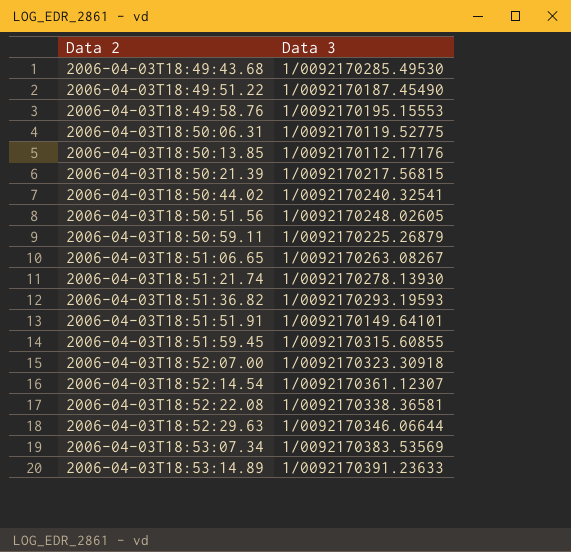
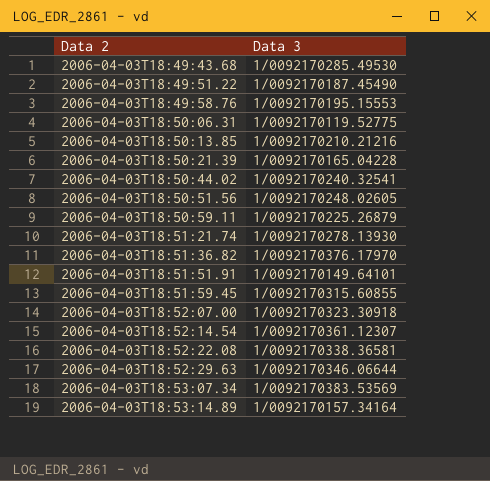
row 2006-04-03T18:51:06.65: 1/0092170263.08267 -> none
2006-04-03T18:50:13.85 | Data 3: 1/0092170112.17176 -> 1/0092170210.21216
2006-04-03T18:50:21.39 | Data 3: 1/0092170217.56815 -> 1/0092170165.04228
2006-04-03T18:51:36.82 | Data 3: 1/0092170293.19593 -> 1/0092170376.17970
2006-04-03T18:53:14.89 | Data 3: 1/0092170391.23633 -> 1/0092170157.34164

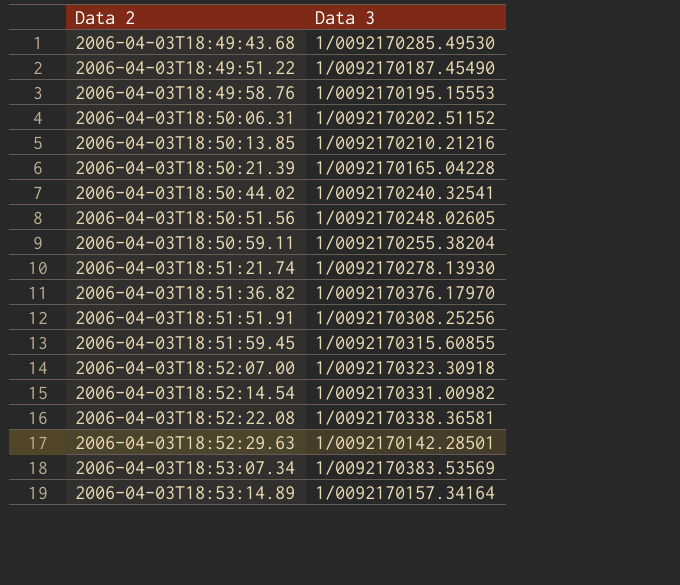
2006-04-03T18:50:06.31 | Data 3: 1/0092170119.52775 -> 1/0092170202.51152
2006-04-03T18:50:59.11 | Data 3: 1/0092170225.26879 -> 1/0092170255.38204
2006-04-03T18:51:51.91 | Data 3: 1/0092170149.64101 -> 1/0092170308.25256
2006-04-03T18:52:14.54 | Data 3: 1/0092170361.12307 -> 1/0092170331.00982
2006-04-03T18:52:29.63 | Data 3: 1/0092170346.06644 -> 1/0092170142.28501

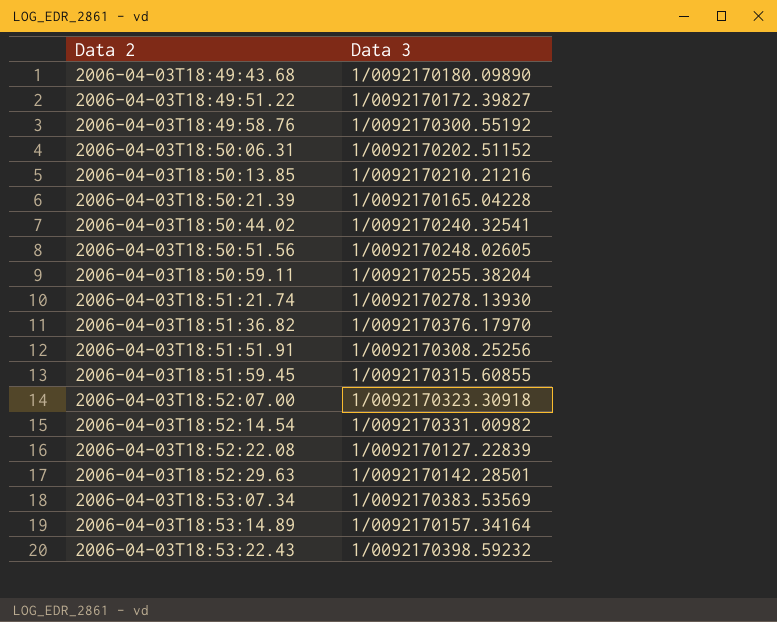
2006-04-03T18:49:43.68 | Data 3: 1/0092170285.49530 -> 1/0092170180.09890
2006-04-03T18:49:51.22 | Data 3: 1/0092170187.45490 -> 1/0092170172.39827
2006-04-03T18:49:58.76 | Data 3: 1/0092170195.15553 -> 1/0092170300.55192
2006-04-03T18:52:22.08 | Data 3: 1/0092170338.36581 -> 1/0092170127.22839
row 2006-04-03T18:53:22.43: none -> 1/0092170398.59232

